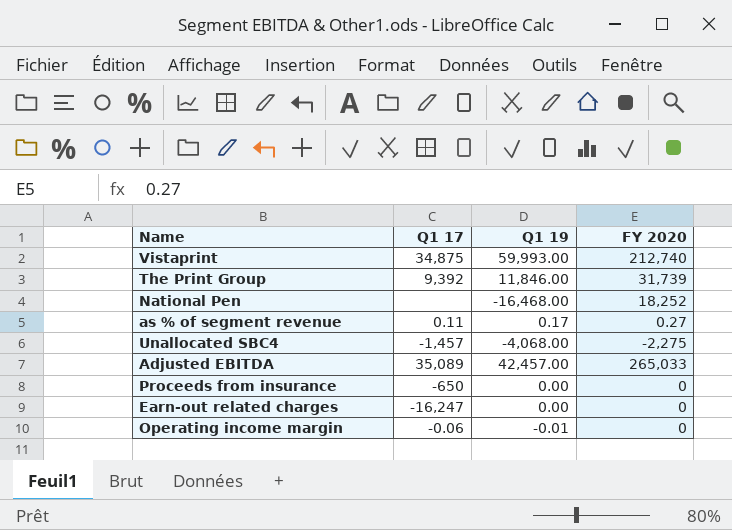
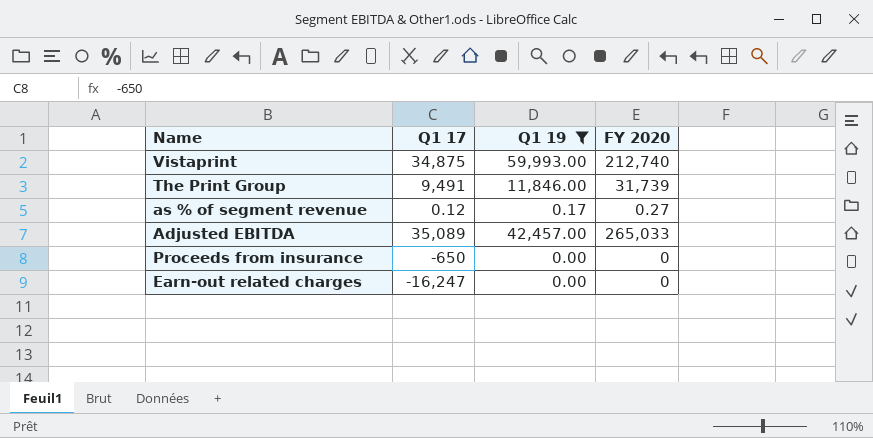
filter: none -> Q1 19 >= 0.00
The Print Group | Q1 17: 9,392 -> 9,491
as % of segment revenue | Q1 17: 0.11 -> 0.12

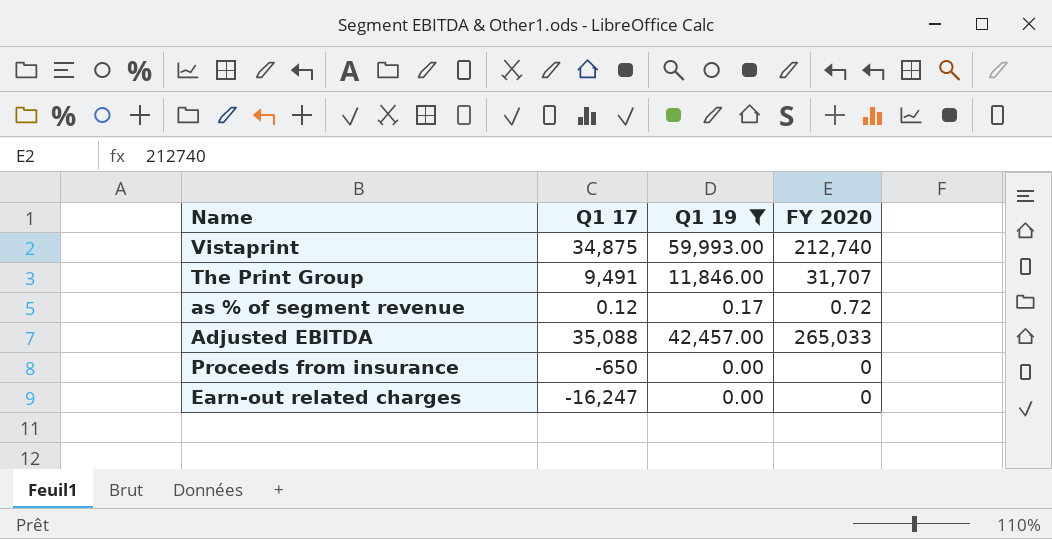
The Print Group | FY 2020: 31,739 -> 31,707
as % of segment revenue | FY 2020: 0.27 -> 0.72
Adjusted EBITDA | Q1 17: 35,089 -> 35,088

